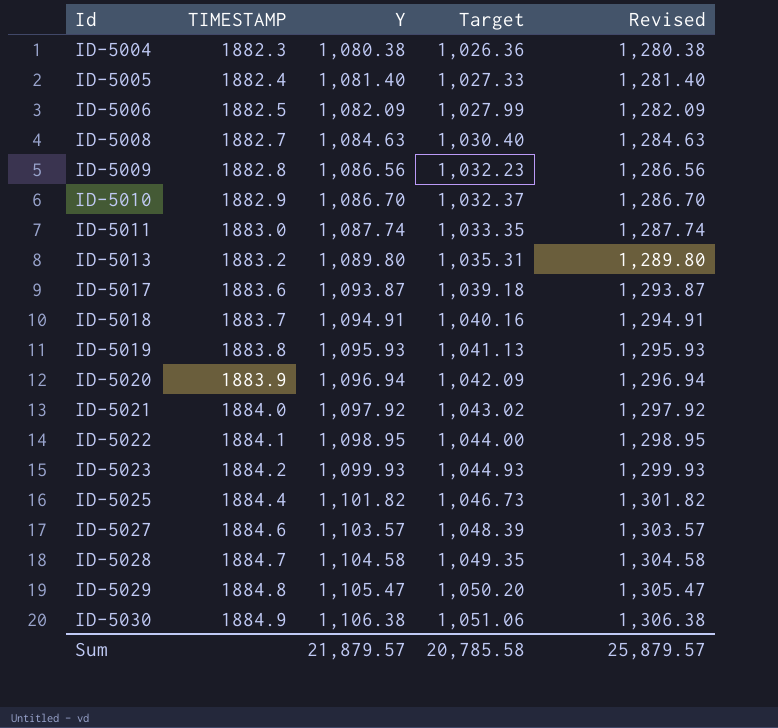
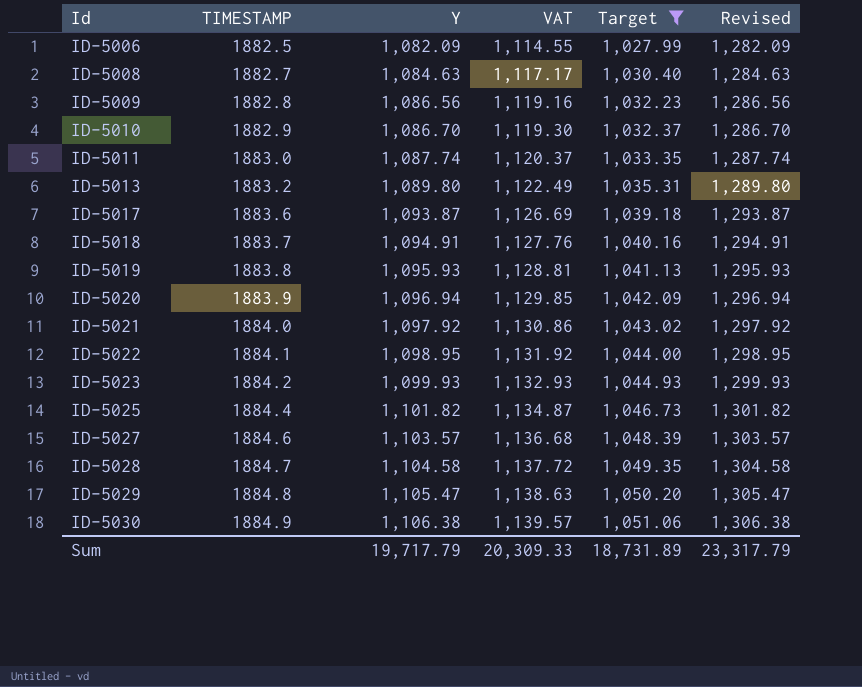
filter: none -> Target >= 1,027.99
column VAT | formula: none -> [Y] * 1.03
Sum | Y: 21,879.57 -> 19,717.79
Sum | Target: 20,785.58 -> 18,731.89
Sum | Revised: 25,879.57 -> 23,317.79

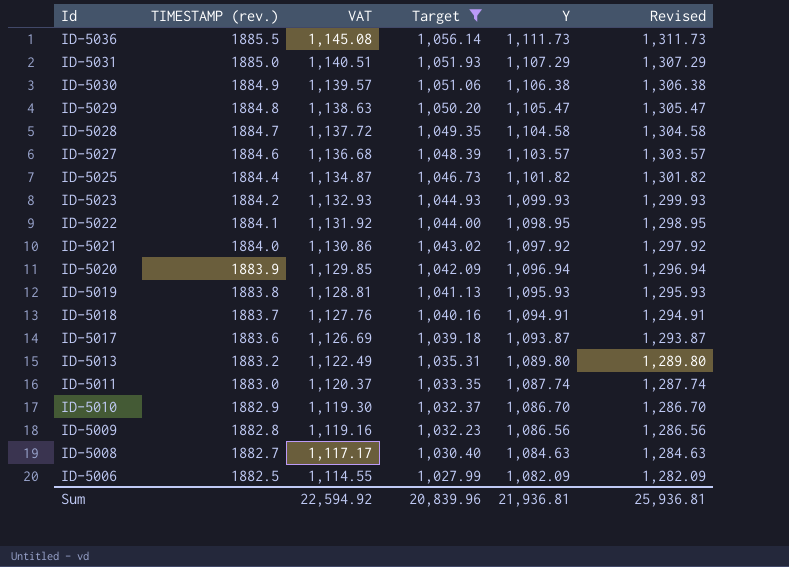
row order: Id ascending -> Id descending
column name: TIMESTAMP -> TIMESTAMP (rev.)
column Y | position: 3 -> 5
row ID-5036: none -> 1885.5 | 1,145.08 | 1,056.14 | 1,111.73 | 1,311.73
row ID-5031: none -> 1885.0 | 1,140.51 | 1,051.93 | 1,107.29 | 1,307.29
Sum | VAT: 20,309.33 -> 22,594.92
Sum | Target: 18,731.89 -> 20,839.96
Sum | Y: 19,717.79 -> 21,936.81
Sum | Revised: 23,317.79 -> 25,936.81

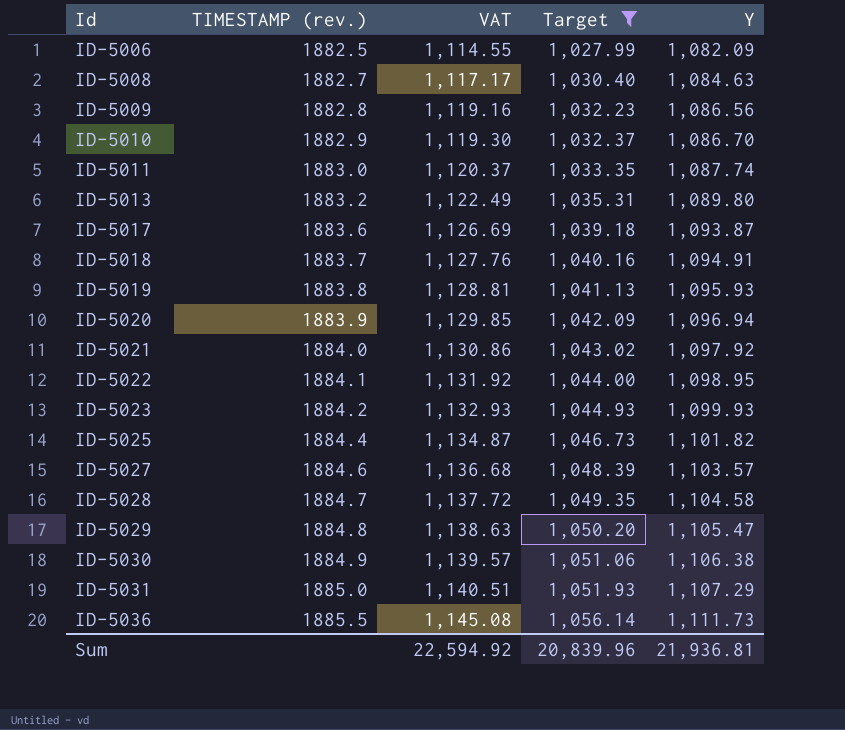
row order: Id descending -> Id ascending
column Revised | formula: [Y] + 200 -> none

